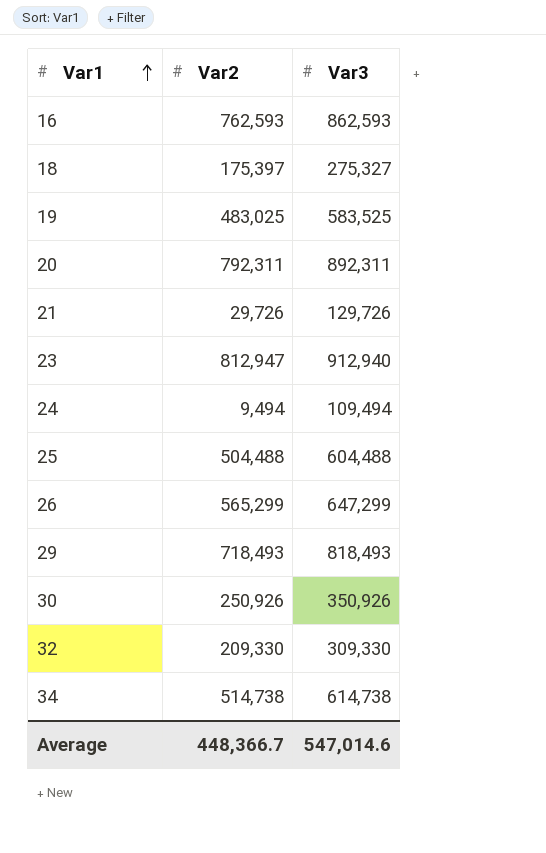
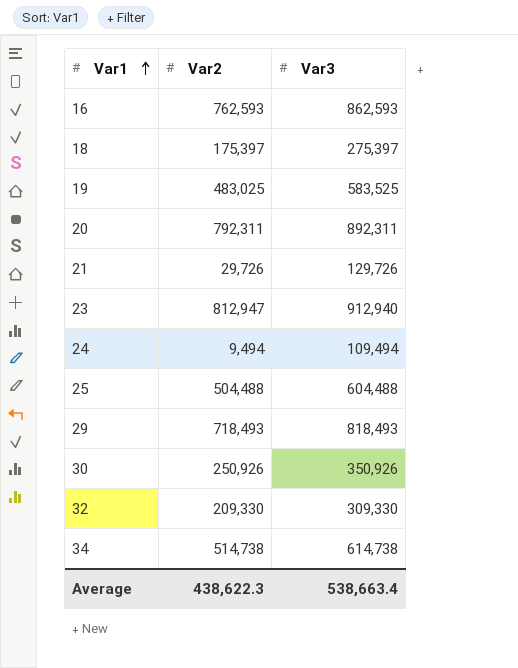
row 26: 565,299 | 647,299 -> none
18 | Var3: 275,327 -> 275,397
Average | Var2: 448,366.7 -> 438,622.3
Average | Var3: 547,014.6 -> 538,663.4

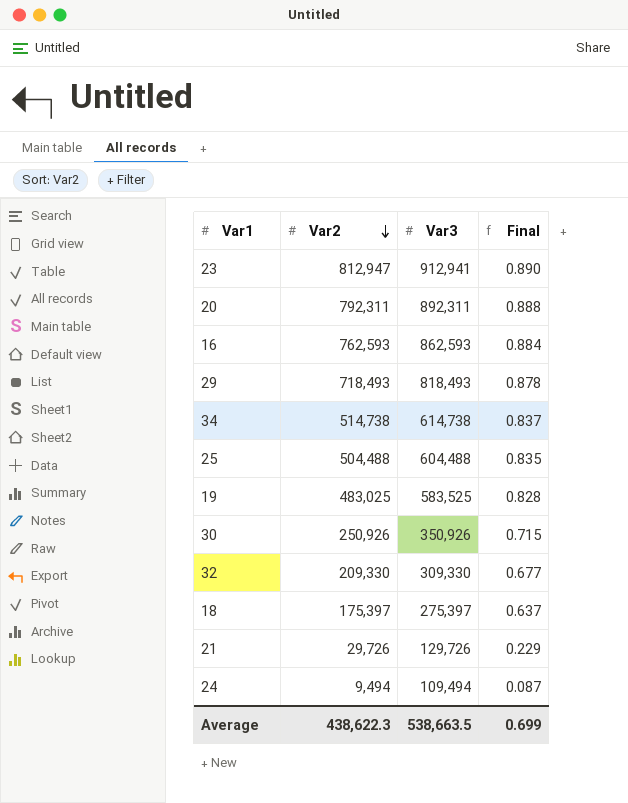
row order: Var1 ascending -> Var2 descending
column Final | formula: none -> [Var2] / [Var3]
23 | Var3: 912,940 -> 912,941
Average | Var3: 538,663.4 -> 538,663.5

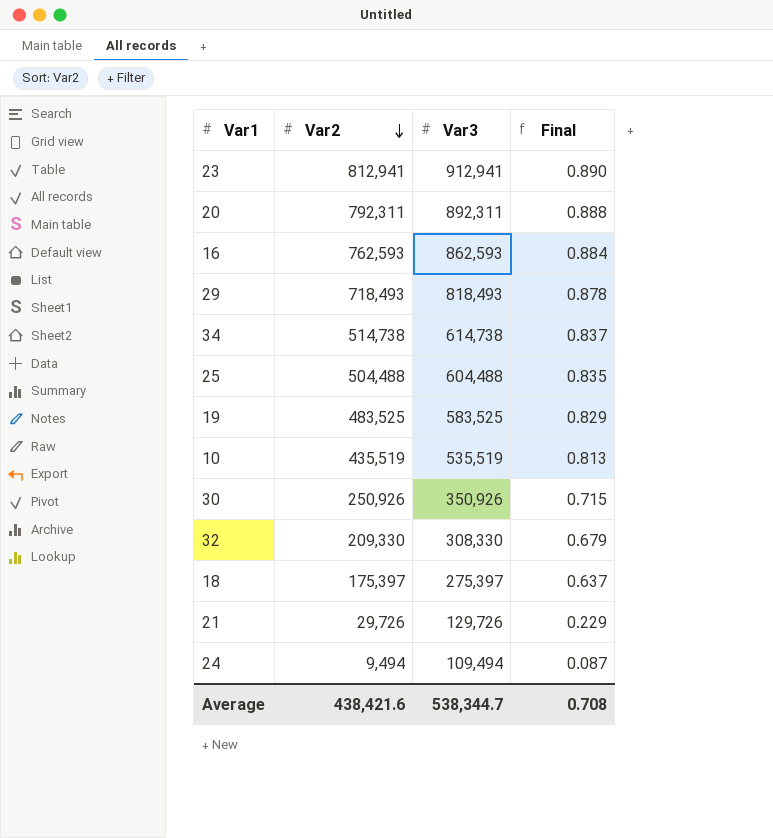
23 | Var2: 812,947 -> 812,941
19 | Var2: 483,025 -> 483,525
19 | Final: 0.828 -> 0.829
row 10: none -> 435,519 | 535,519 | 0.813
32 | Var3: 309,330 -> 308,330
32 | Final: 0.677 -> 0.679
Average | Var2: 438,622.3 -> 438,421.6
Average | Var3: 538,663.5 -> 538,344.7
Average | Final: 0.699 -> 0.708

